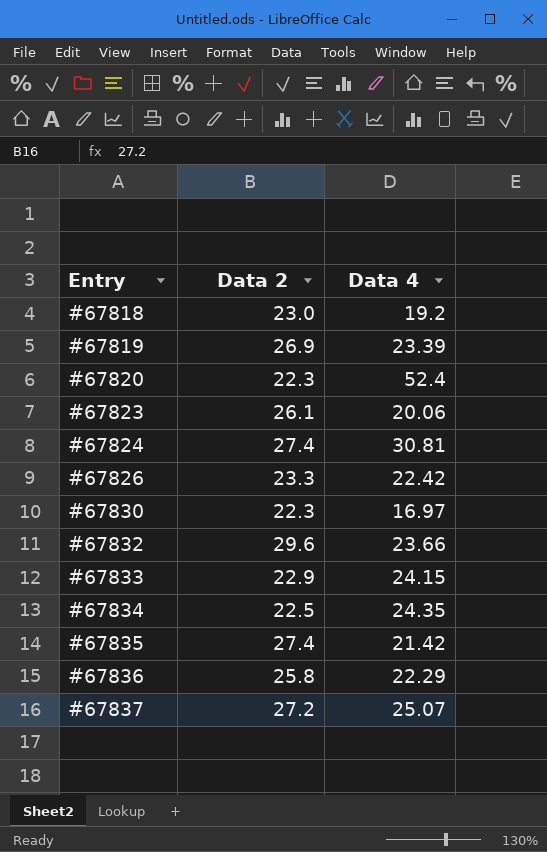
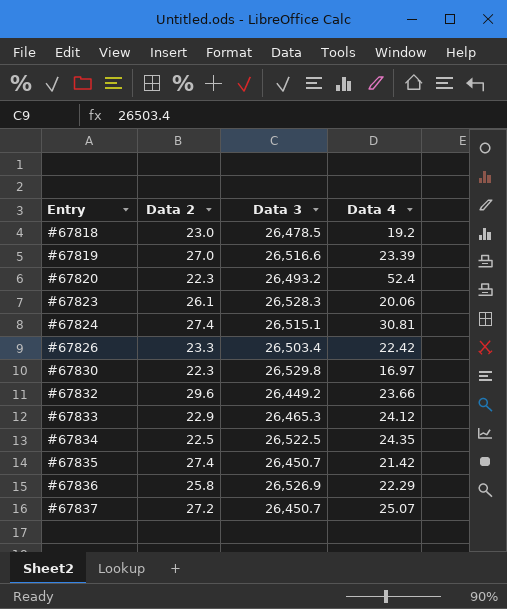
column Data 3 | position: none -> 3
#67819 | Data 2: 26.9 -> 27.0
#67833 | Data 4: 24.15 -> 24.12

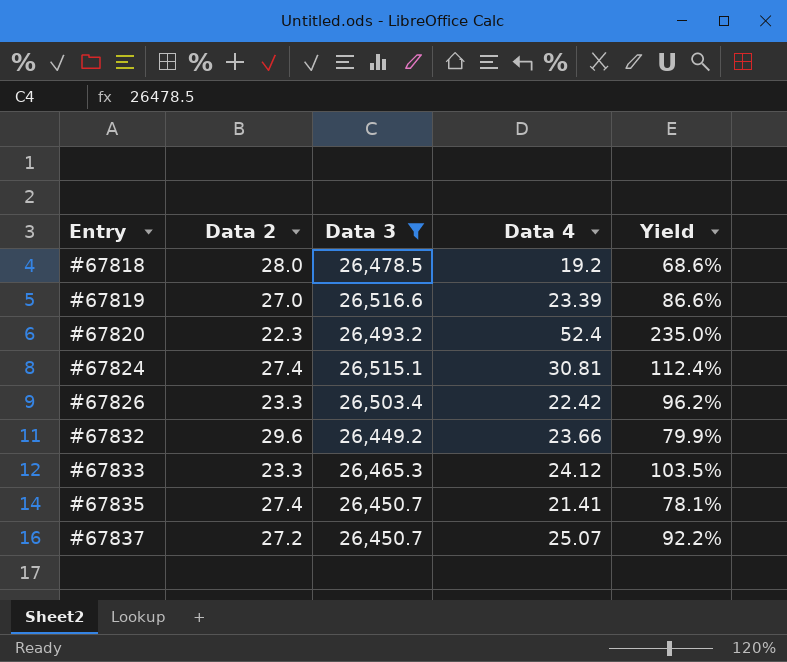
filter: none -> Data 3 <= 26,516.6
column Yield | formula: none -> [Data 4] / [Data 2]
#67818 | Data 2: 23.0 -> 28.0
#67833 | Data 2: 22.9 -> 23.3
#67835 | Data 4: 21.42 -> 21.41

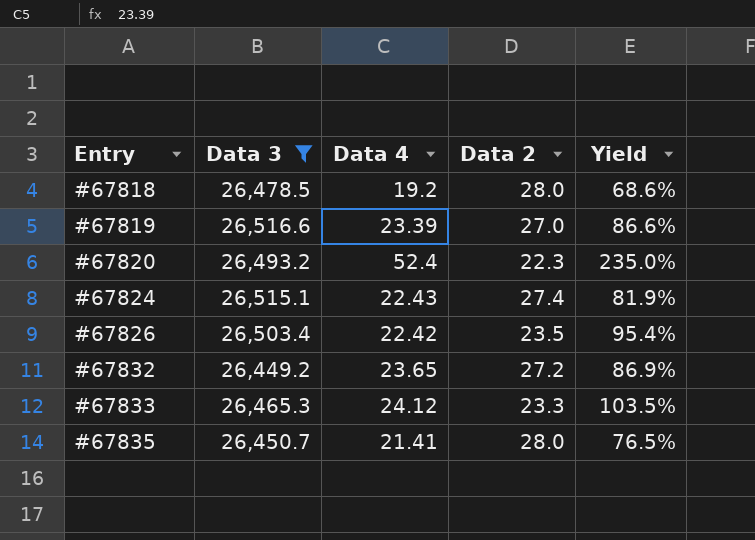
column Data 2 | position: 2 -> 4
row #67837: 27.2 | 26,450.7 | 25.07 | 92.2% -> none
#67824 | Data 4: 30.81 -> 22.43
#67824 | Yield: 112.4% -> 81.9%
#67826 | Data 2: 23.3 -> 23.5
#67826 | Yield: 96.2% -> 95.4%
#67832 | Data 4: 23.66 -> 23.65
#67832 | Data 2: 29.6 -> 27.2
#67832 | Yield: 79.9% -> 86.9%
#67835 | Data 2: 27.4 -> 28.0
#67835 | Yield: 78.1% -> 76.5%

